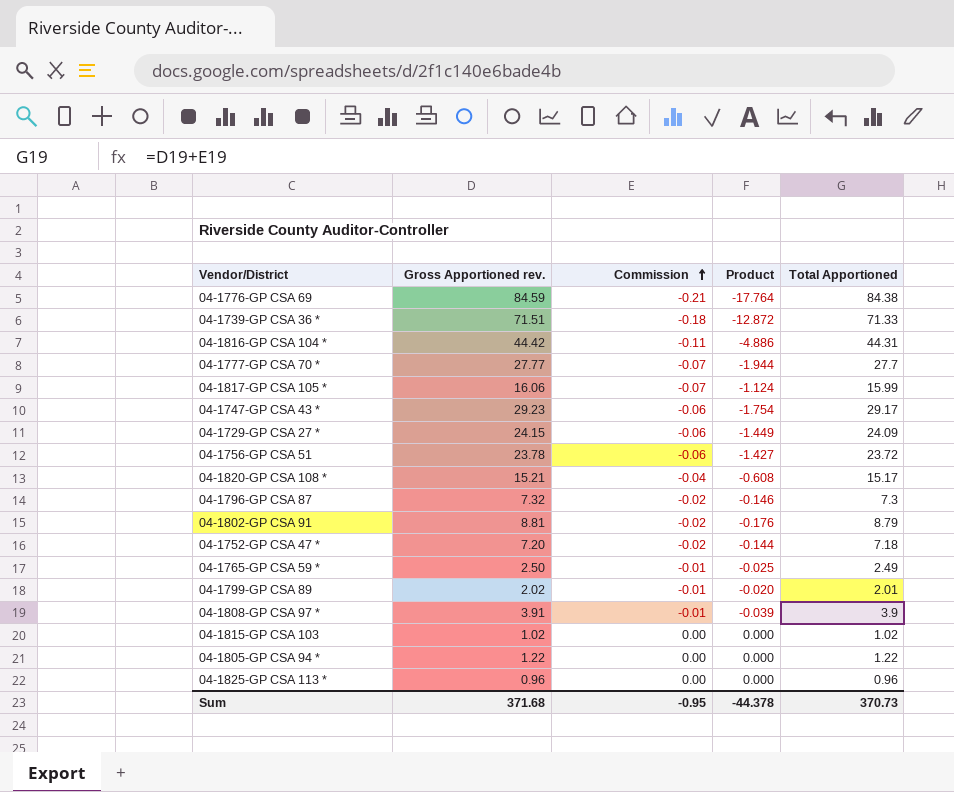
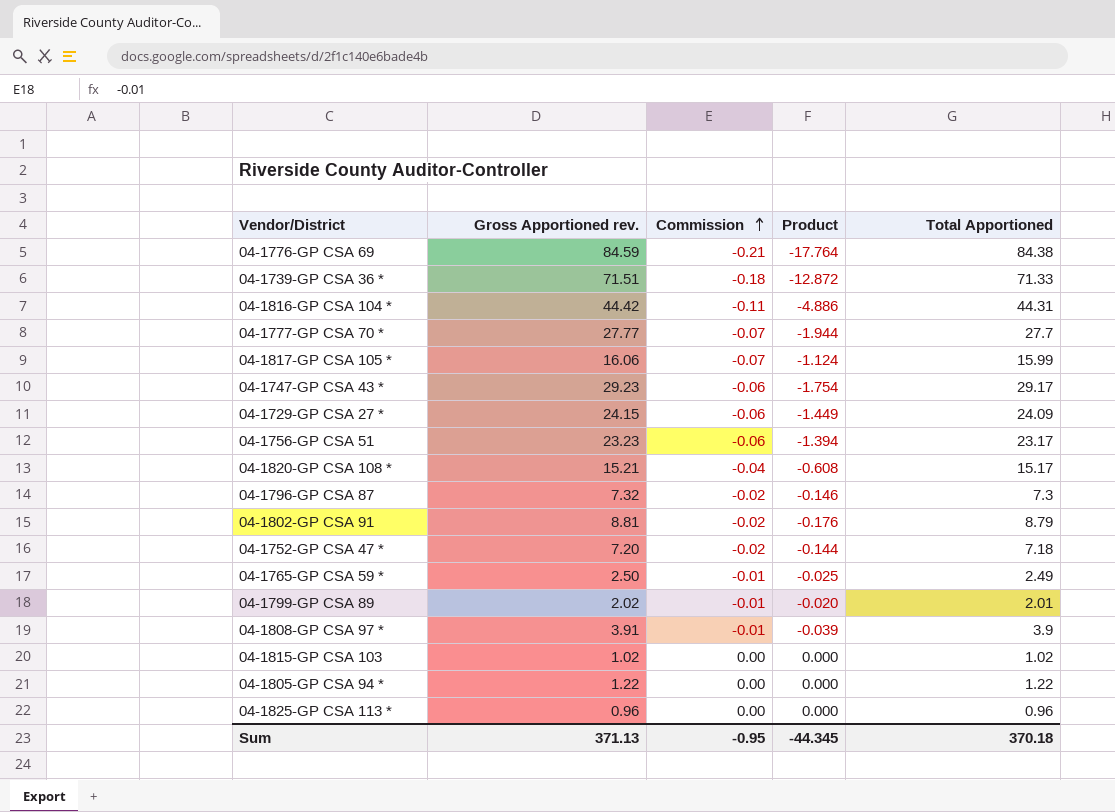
04-1756-GP CSA 51 | Gross Apportioned rev.: 23.78 -> 23.23
04-1756-GP CSA 51 | Product: -1.427 -> -1.394
04-1756-GP CSA 51 | Total Apportioned: 23.72 -> 23.17
Sum | Gross Apportioned rev.: 371.68 -> 371.13
Sum | Product: -44.378 -> -44.345
Sum | Total Apportioned: 370.73 -> 370.18

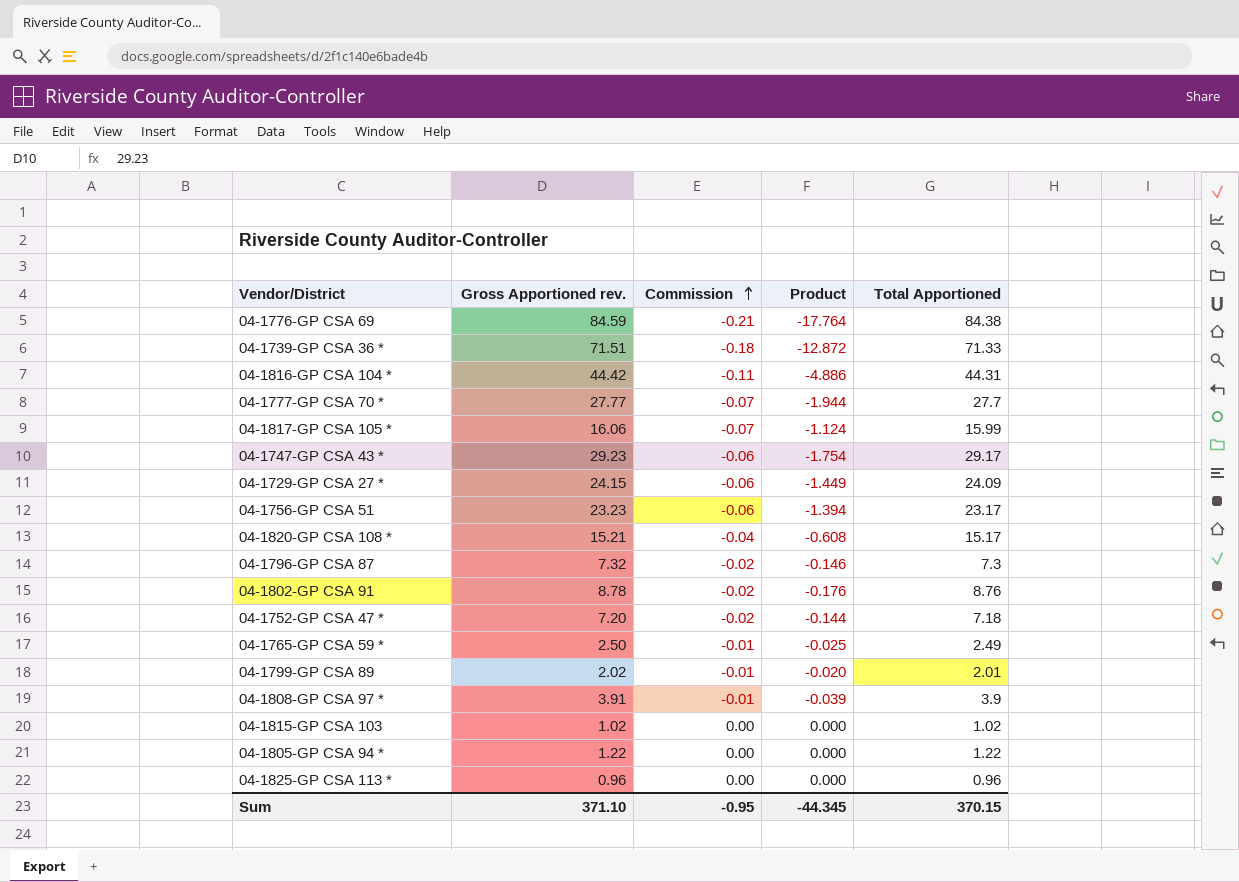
04-1802-GP CSA 91 | Gross Apportioned rev.: 8.81 -> 8.78
04-1802-GP CSA 91 | Total Apportioned: 8.79 -> 8.76
Sum | Gross Apportioned rev.: 371.13 -> 371.10
Sum | Total Apportioned: 370.18 -> 370.15

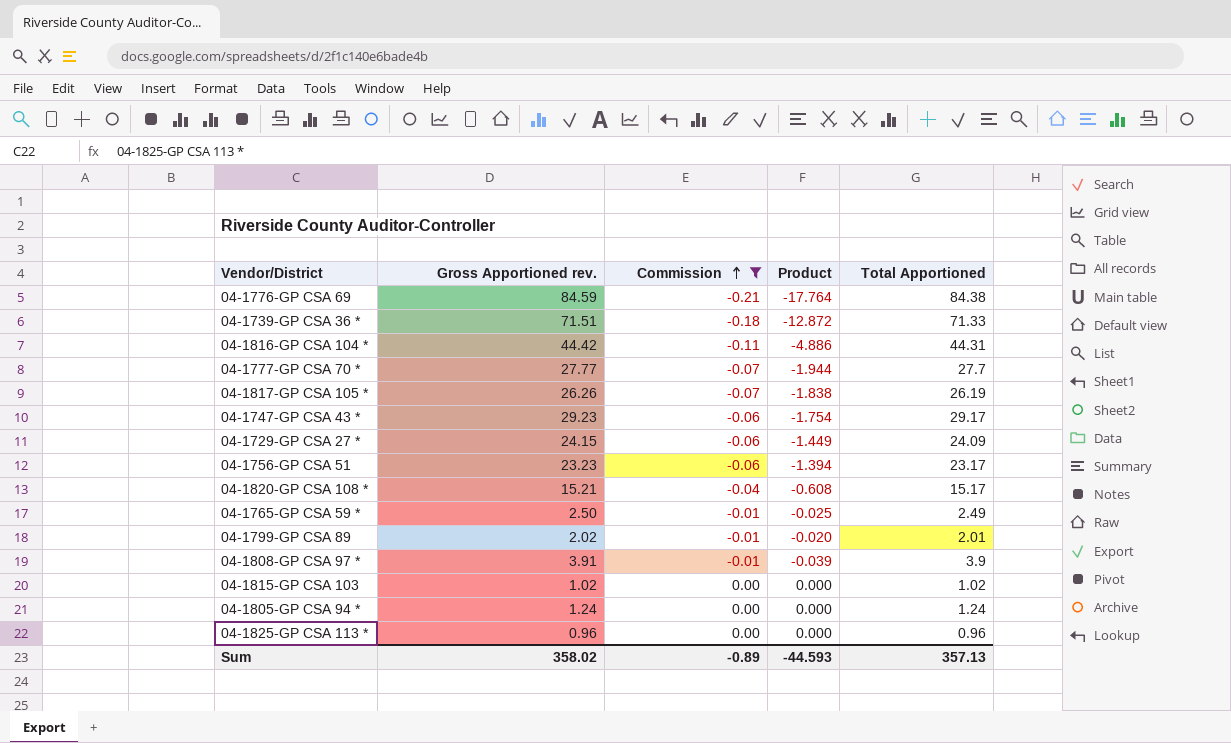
filter: none -> Commission != -0.02
04-1817-GP CSA 105 * | Gross Apportioned rev.: 16.06 -> 26.26
04-1817-GP CSA 105 * | Product: -1.124 -> -1.838
04-1817-GP CSA 105 * | Total Apportioned: 15.99 -> 26.19
04-1805-GP CSA 94 * | Gross Apportioned rev.: 1.22 -> 1.24
04-1805-GP CSA 94 * | Total Apportioned: 1.22 -> 1.24
Sum | Gross Apportioned rev.: 371.10 -> 358.02
Sum | Commission: -0.95 -> -0.89
Sum | Product: -44.345 -> -44.593
Sum | Total Apportioned: 370.15 -> 357.13

